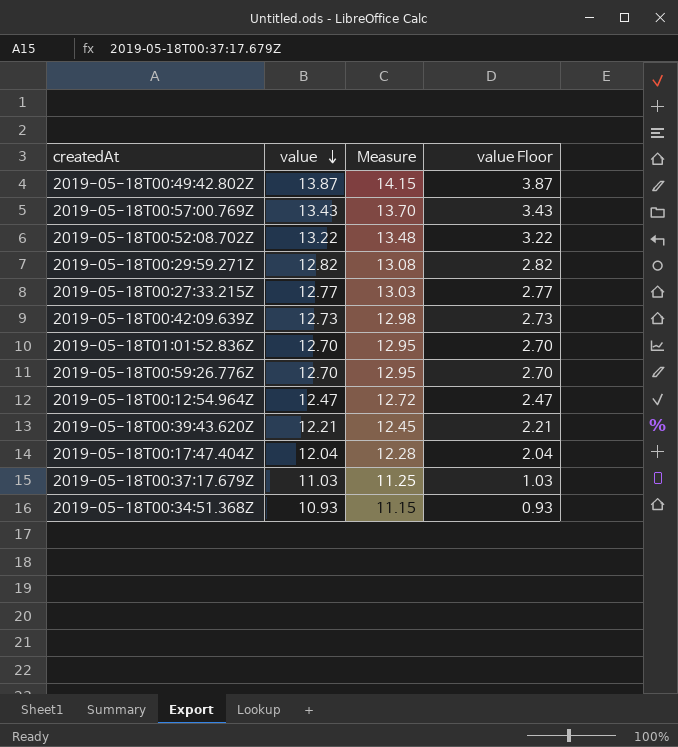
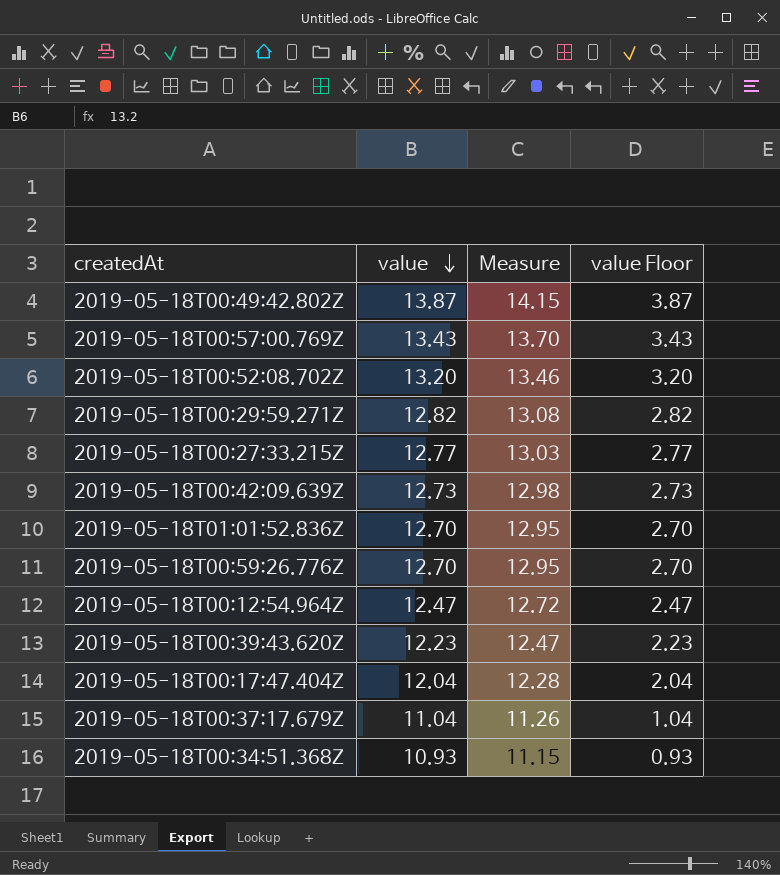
2019-05-18T00:52:08.702Z | value: 13.22 -> 13.20
2019-05-18T00:52:08.702Z | Measure: 13.48 -> 13.46
2019-05-18T00:52:08.702Z | value Floor: 3.22 -> 3.20
2019-05-18T00:39:43.620Z | value: 12.21 -> 12.23
2019-05-18T00:39:43.620Z | Measure: 12.45 -> 12.47
2019-05-18T00:39:43.620Z | value Floor: 2.21 -> 2.23
2019-05-18T00:37:17.679Z | value: 11.03 -> 11.04
2019-05-18T00:37:17.679Z | Measure: 11.25 -> 11.26
2019-05-18T00:37:17.679Z | value Floor: 1.03 -> 1.04

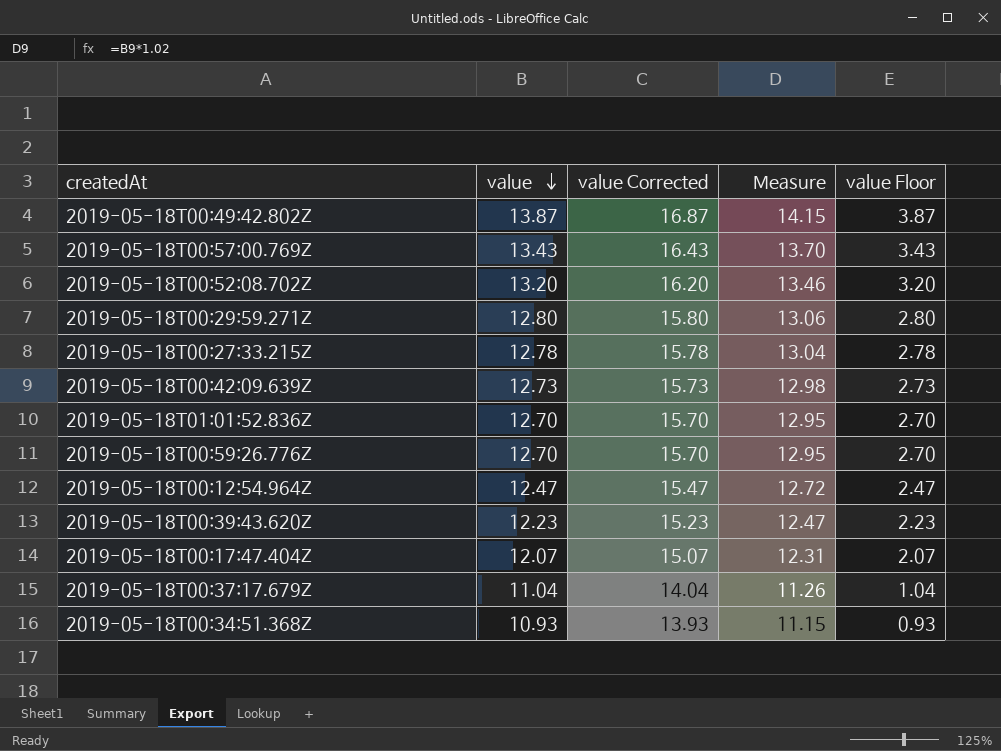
column value Corrected | formula: none -> [value] + 3
2019-05-18T00:29:59.271Z | value: 12.82 -> 12.80
2019-05-18T00:29:59.271Z | Measure: 13.08 -> 13.06
2019-05-18T00:29:59.271Z | value Floor: 2.82 -> 2.80
2019-05-18T00:27:33.215Z | value: 12.77 -> 12.78
2019-05-18T00:27:33.215Z | Measure: 13.03 -> 13.04
2019-05-18T00:27:33.215Z | value Floor: 2.77 -> 2.78
2019-05-18T00:17:47.404Z | value: 12.04 -> 12.07
2019-05-18T00:17:47.404Z | Measure: 12.28 -> 12.31
2019-05-18T00:17:47.404Z | value Floor: 2.04 -> 2.07

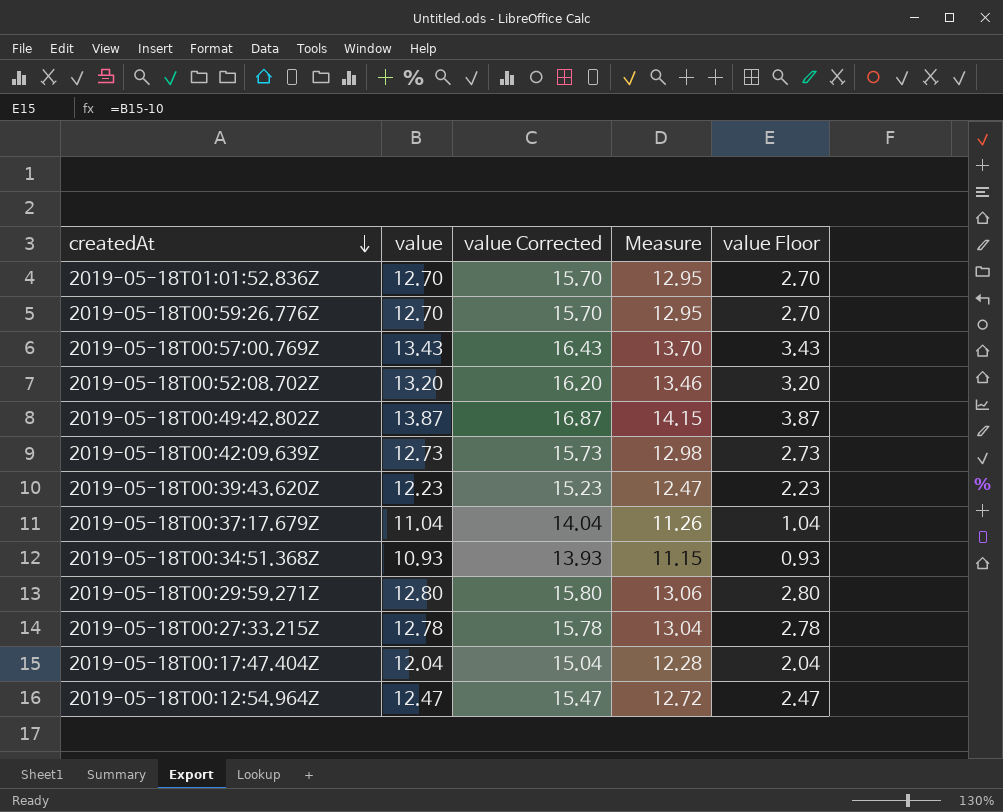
row order: value descending -> createdAt descending
2019-05-18T00:17:47.404Z | value: 12.07 -> 12.04
2019-05-18T00:17:47.404Z | value Corrected: 15.07 -> 15.04
2019-05-18T00:17:47.404Z | Measure: 12.31 -> 12.28
2019-05-18T00:17:47.404Z | value Floor: 2.07 -> 2.04

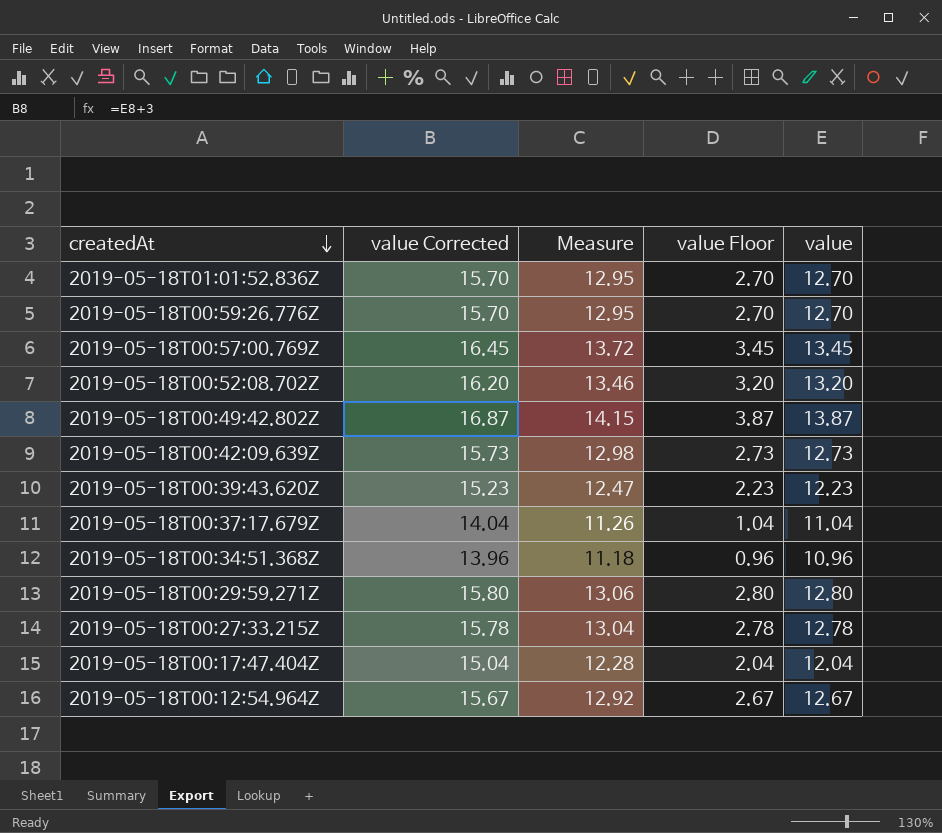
column value | position: 2 -> 5
2019-05-18T00:57:00.769Z | value Corrected: 16.43 -> 16.45
2019-05-18T00:57:00.769Z | Measure: 13.70 -> 13.72
2019-05-18T00:57:00.769Z | value Floor: 3.43 -> 3.45
2019-05-18T00:57:00.769Z | value: 13.43 -> 13.45
2019-05-18T00:34:51.368Z | value Corrected: 13.93 -> 13.96
2019-05-18T00:34:51.368Z | Measure: 11.15 -> 11.18
2019-05-18T00:34:51.368Z | value Floor: 0.93 -> 0.96
2019-05-18T00:34:51.368Z | value: 10.93 -> 10.96
2019-05-18T00:12:54.964Z | value Corrected: 15.47 -> 15.67
2019-05-18T00:12:54.964Z | Measure: 12.72 -> 12.92
2019-05-18T00:12:54.964Z | value Floor: 2.47 -> 2.67
2019-05-18T00:12:54.964Z | value: 12.47 -> 12.67

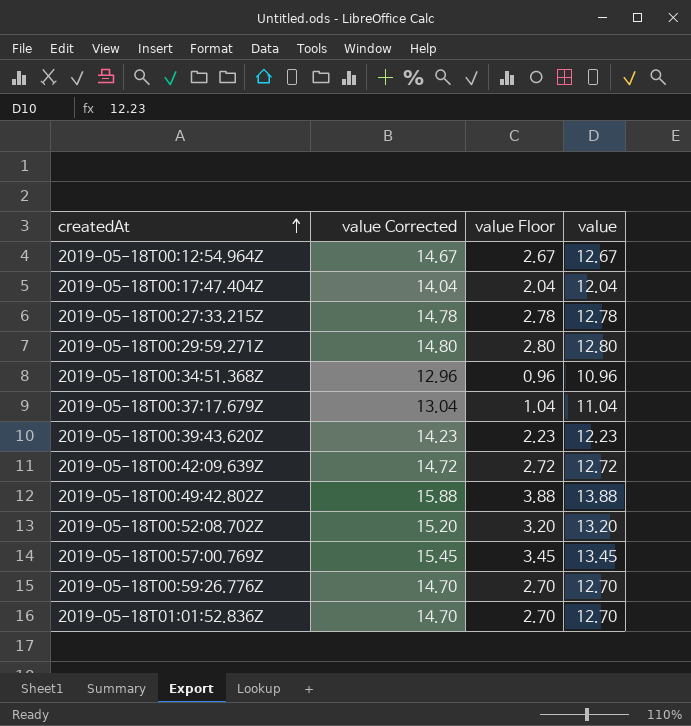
row order: createdAt descending -> createdAt ascending
column Measure | formula: [value] * 1.02 -> none
column value Corrected | formula: [value] + 3 -> [value] + 2
2019-05-18T00:42:09.639Z | value Floor: 2.73 -> 2.72
2019-05-18T00:42:09.639Z | value: 12.73 -> 12.72
2019-05-18T00:49:42.802Z | value Floor: 3.87 -> 3.88
2019-05-18T00:49:42.802Z | value: 13.87 -> 13.88

